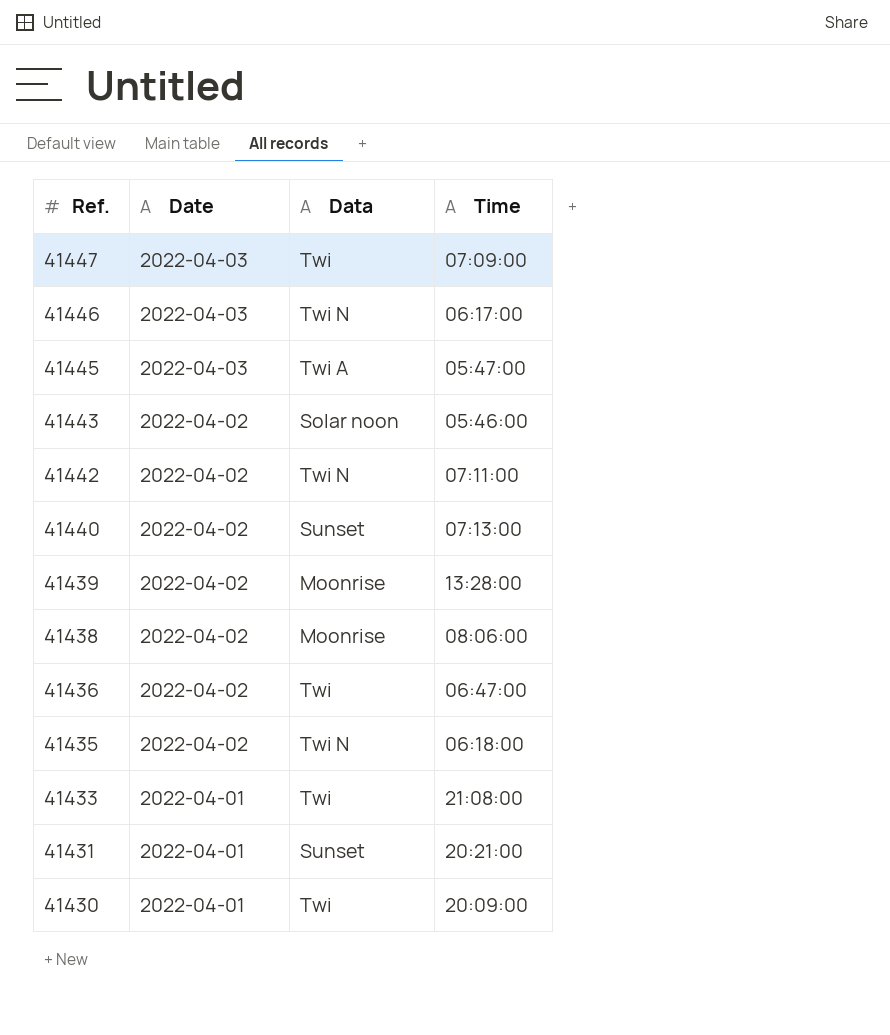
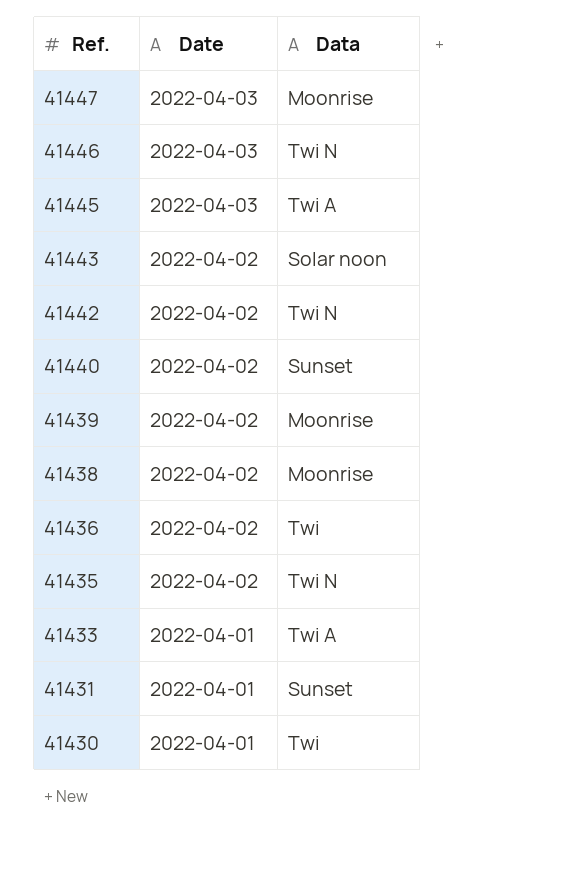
column Time | position: 4 -> none
41447 | Data: Twi -> Moonrise
41433 | Data: Twi -> Twi A

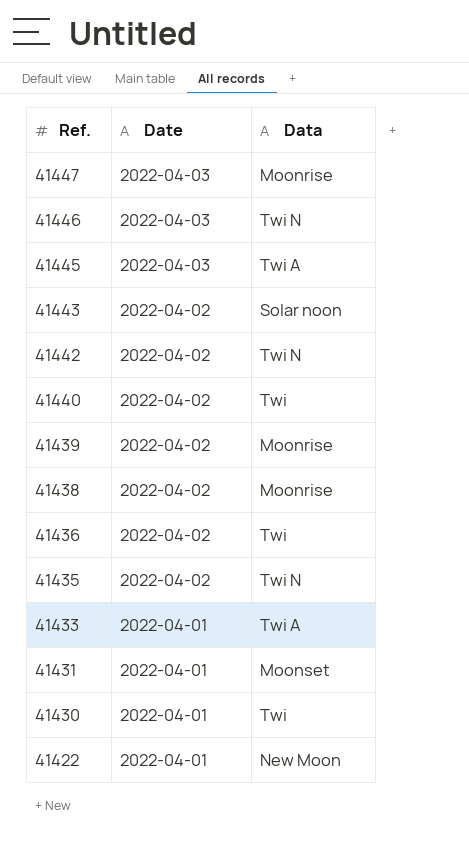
41440 | Data: Sunset -> Twi
41431 | Data: Sunset -> Moonset
row 41422: none -> 2022-04-01 | New Moon

